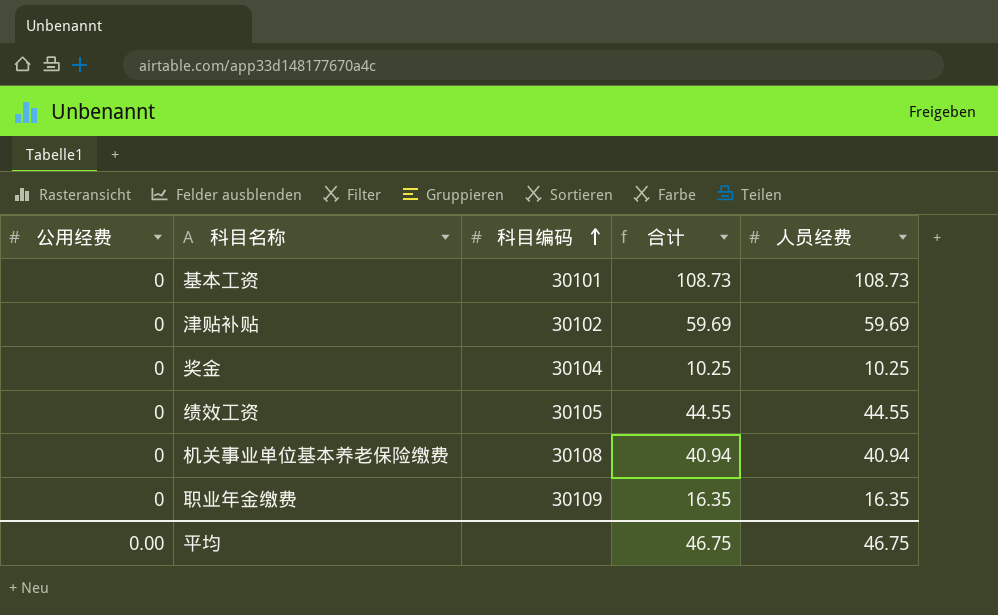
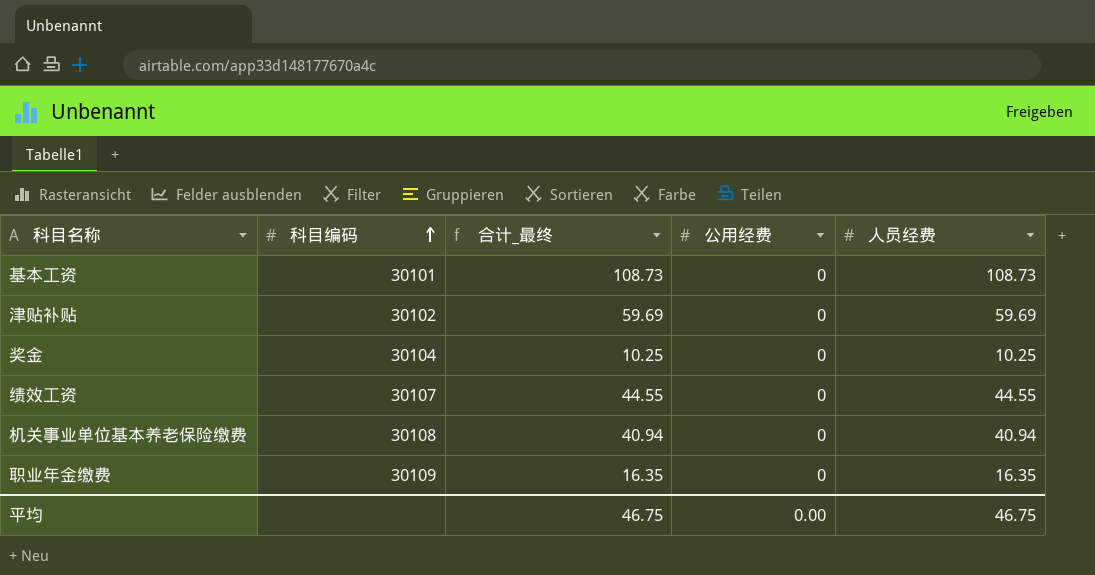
column name: 合计 -> 合计_最终
column 公用经费 | position: 1 -> 4
绩效工资 | 科目编码: 30105 -> 30107

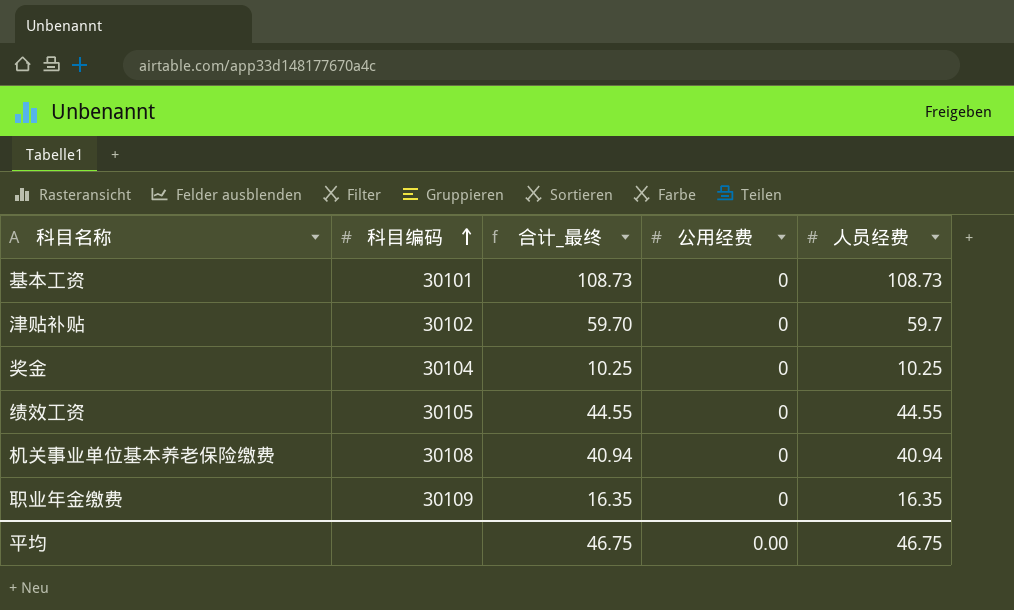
津贴补贴 | 合计_最终: 59.69 -> 59.70
津贴补贴 | 人员经费: 59.69 -> 59.7
绩效工资 | 科目编码: 30107 -> 30105

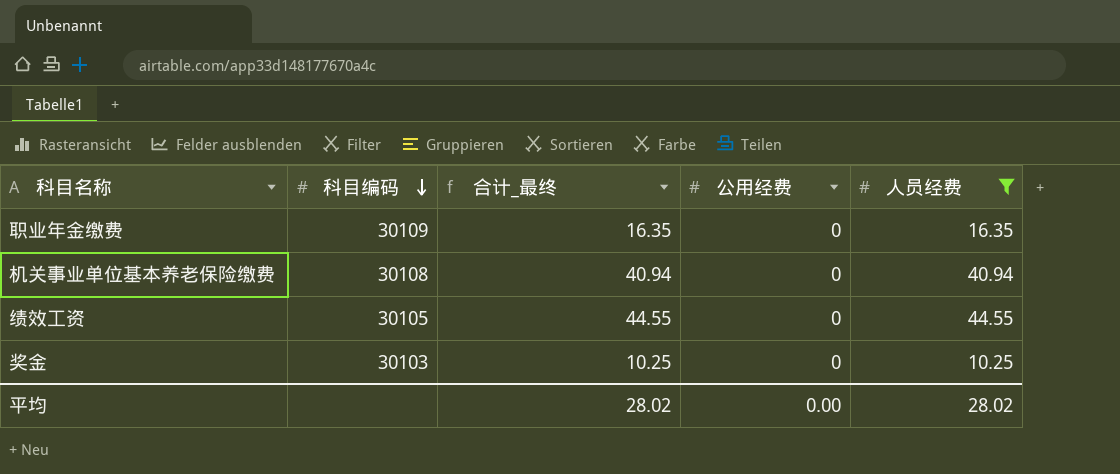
filter: none -> 人员经费 <= 44.55
row order: 科目编码 ascending -> 科目编码 descending
奖金 | 科目编码: 30104 -> 30103
平均 | 合计_最终: 46.75 -> 28.02
平均 | 人员经费: 46.75 -> 28.02

